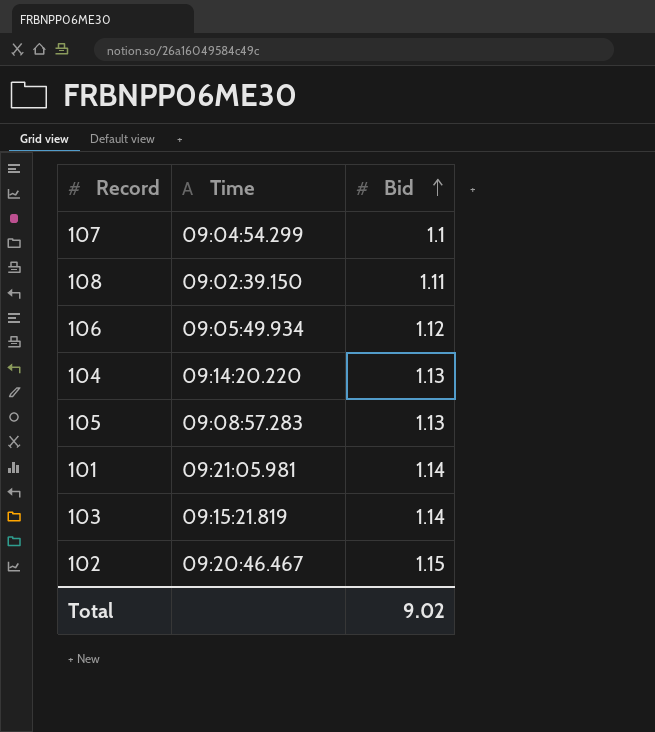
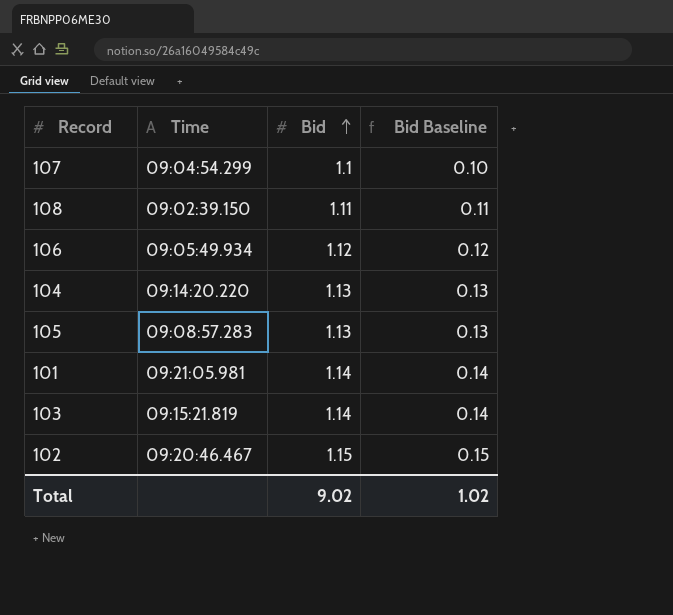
column Bid Baseline | formula: none -> [Bid] - 1

